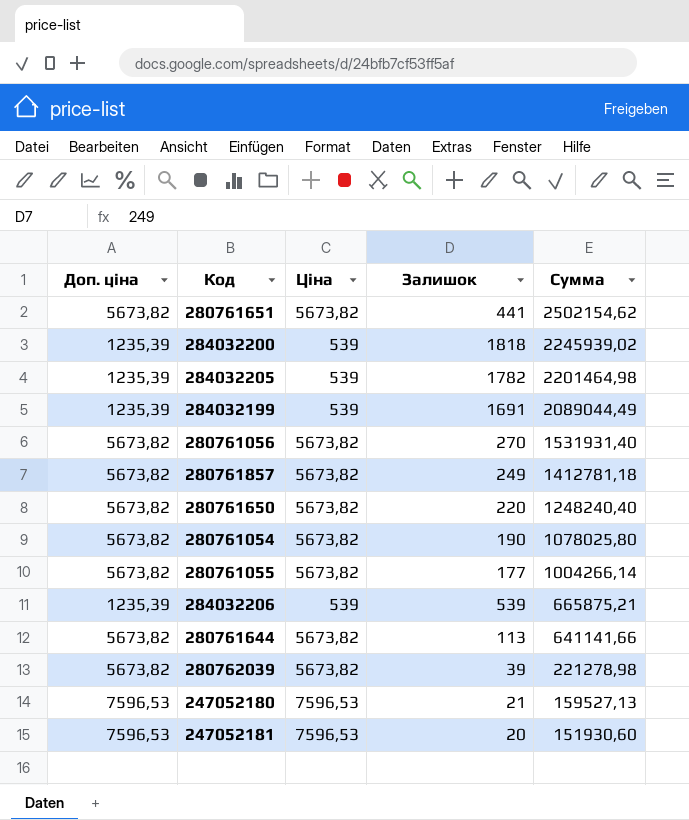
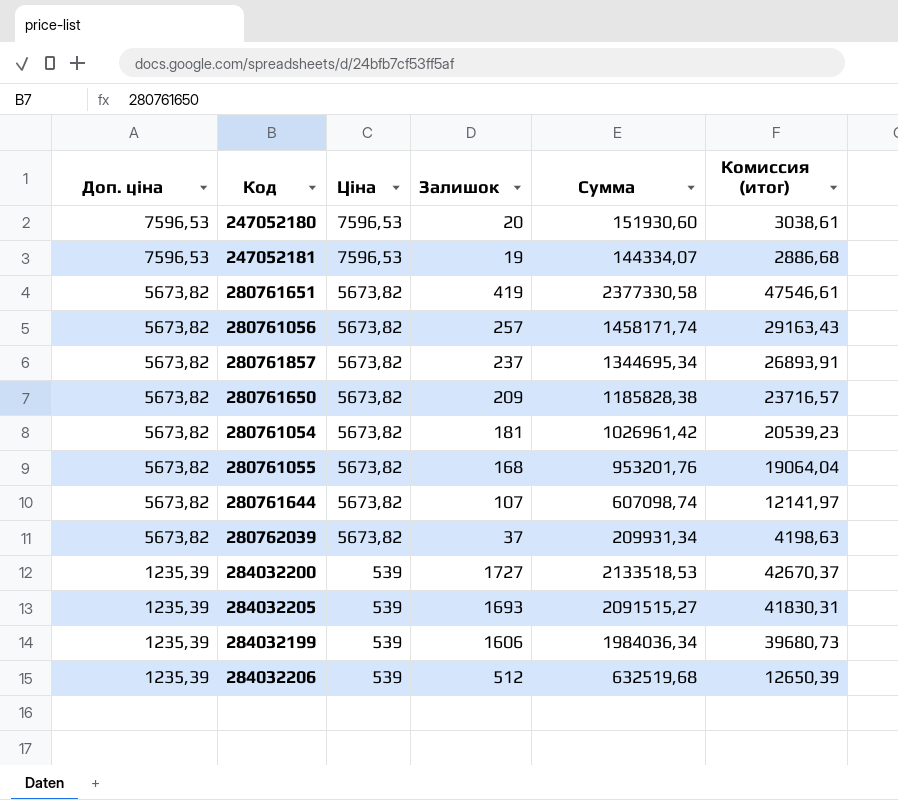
row order: Сумма descending -> Доп. ціна descending
column Комиссия (итог) | formula: none -> [Сумма] * 0,02
247052180 | Залишок: 21 -> 20
247052180 | Сумма: 159527,13 -> 151930,60
247052181 | Залишок: 20 -> 19
247052181 | Сумма: 151930,60 -> 144334,07
280761651 | Залишок: 441 -> 419
280761651 | Сумма: 2502154,62 -> 2377330,58
280761056 | Залишок: 270 -> 257
280761056 | Сумма: 1531931,40 -> 1458171,74
280761857 | Залишок: 249 -> 237
280761857 | Сумма: 1412781,18 -> 1344695,34
280761650 | Залишок: 220 -> 209
280761650 | Сумма: 1248240,40 -> 1185828,38
280761054 | Залишок: 190 -> 181
280761054 | Сумма: 1078025,80 -> 1026961,42
280761055 | Залишок: 177 -> 168
280761055 | Сумма: 1004266,14 -> 953201,76
280761644 | Залишок: 113 -> 107
280761644 | Сумма: 641141,66 -> 607098,74
280762039 | Залишок: 39 -> 37
280762039 | Сумма: 221278,98 -> 209931,34
284032200 | Залишок: 1818 -> 1727
284032200 | Сумма: 2245939,02 -> 2133518,53
284032205 | Залишок: 1782 -> 1693
284032205 | Сумма: 2201464,98 -> 2091515,27
284032199 | Залишок: 1691 -> 1606
284032199 | Сумма: 2089044,49 -> 1984036,34
284032206 | Залишок: 539 -> 512
284032206 | Сумма: 665875,21 -> 632519,68

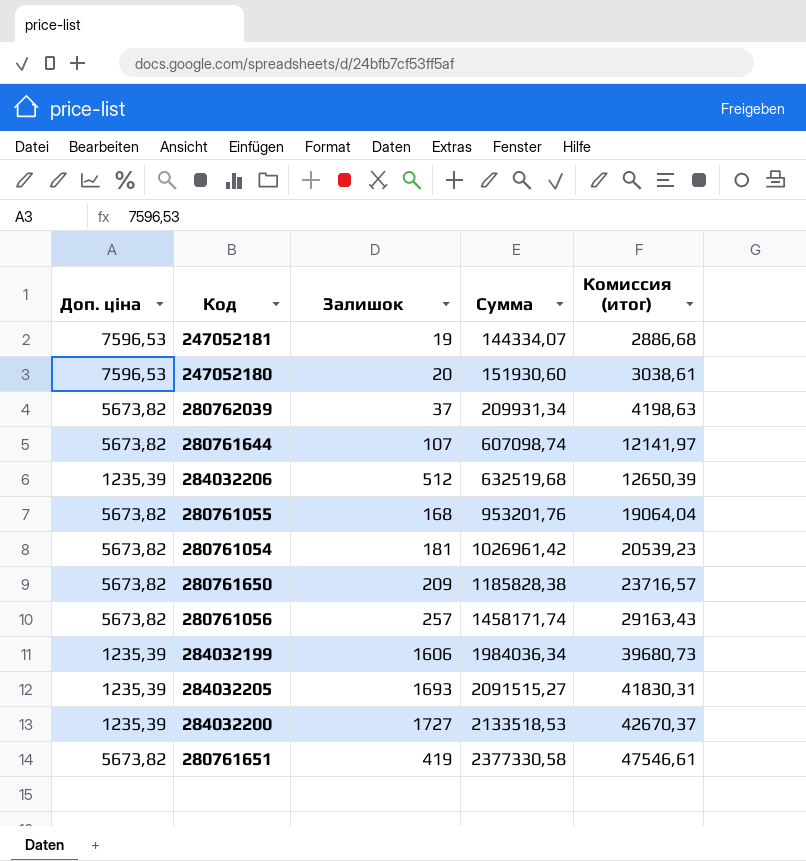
row order: Доп. ціна descending -> Сумма ascending
column Ціна | position: 3 -> none
row 280761857: 5673,82 | 5673,82 | 237 | 1344695,34 | 26893,91 -> none

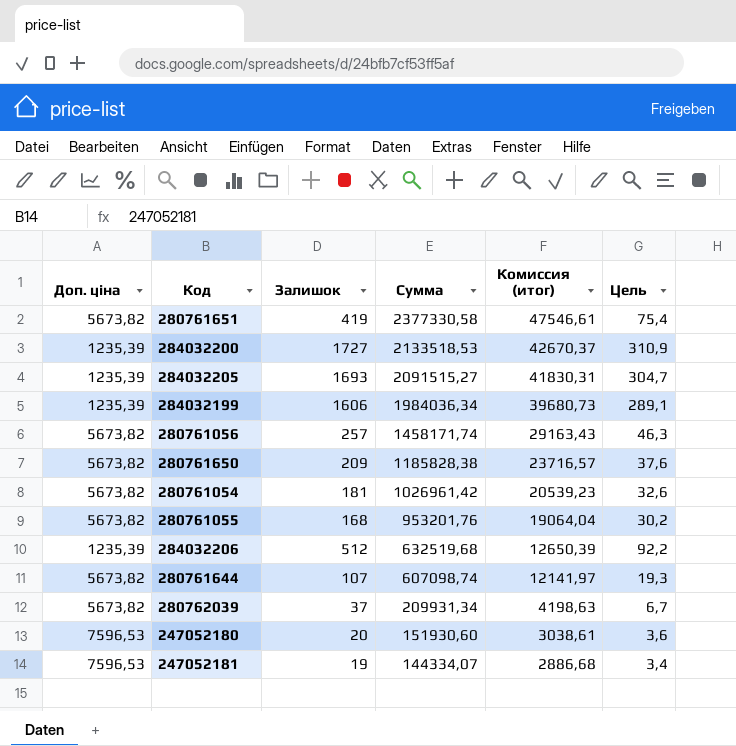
row order: Сумма ascending -> Сумма descending
column Цель | formula: none -> [Залишок] * 0,18

